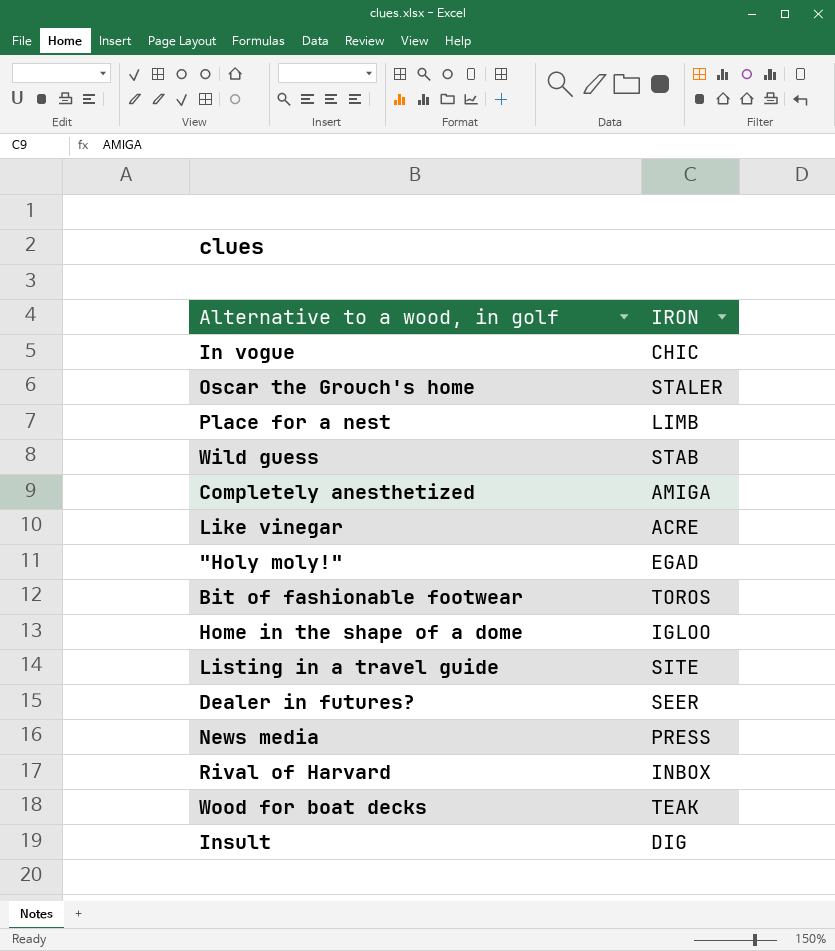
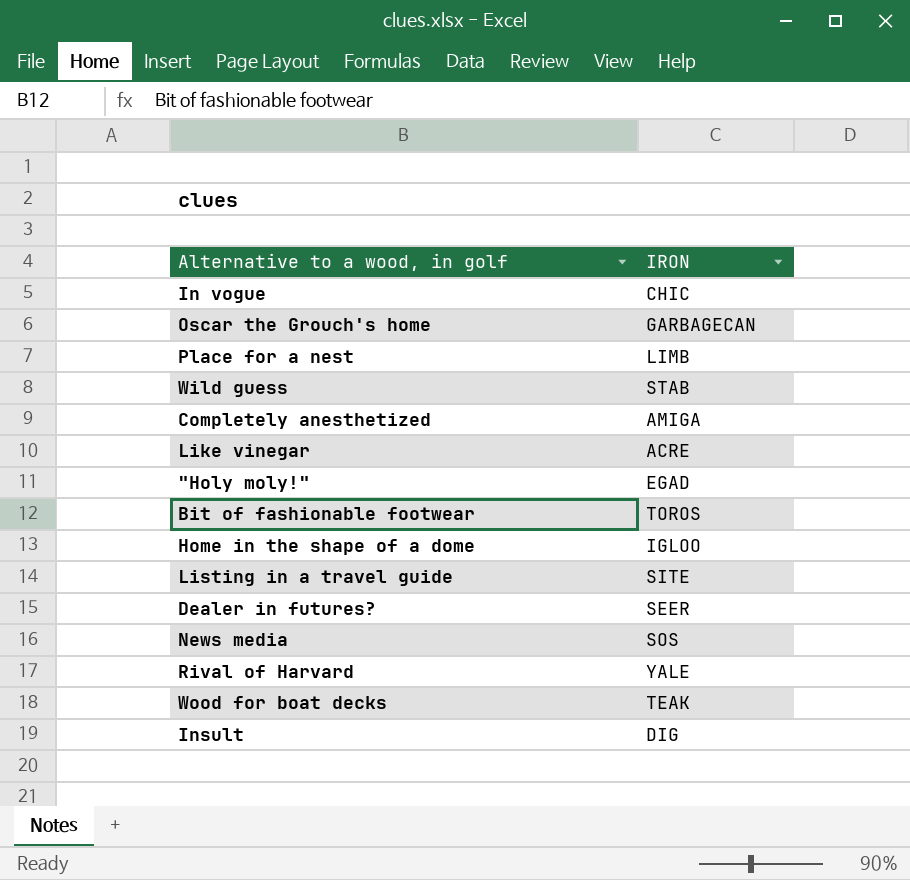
Oscar the Grouch's home | IRON: STALER -> GARBAGECAN
News media | IRON: PRESS -> SOS
Rival of Harvard | IRON: INBOX -> YALE

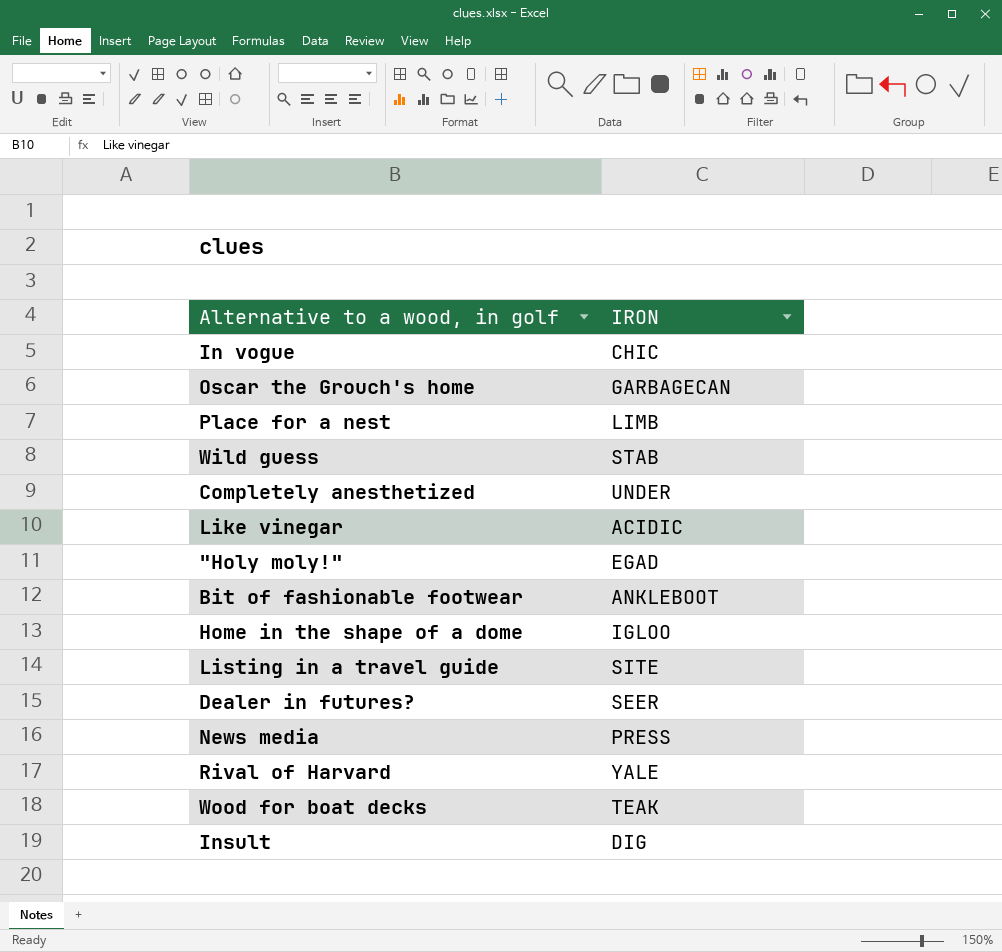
Completely anesthetized | IRON: AMIGA -> UNDER
Like vinegar | IRON: ACRE -> ACIDIC
Bit of fashionable footwear | IRON: TOROS -> ANKLEBOOT
News media | IRON: SOS -> PRESS

